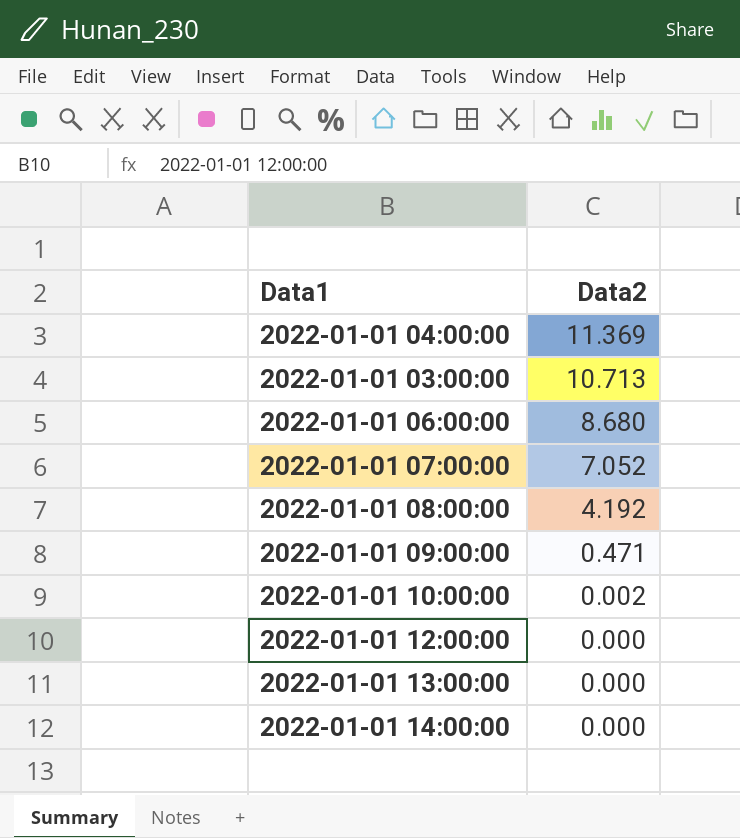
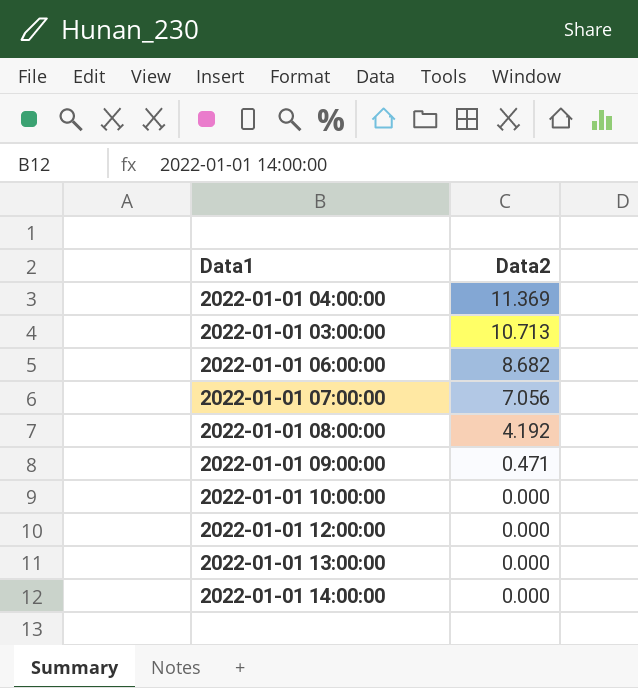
2022-01-01 06:00:00 | Data2: 8.680 -> 8.682
2022-01-01 07:00:00 | Data2: 7.052 -> 7.056
2022-01-01 10:00:00 | Data2: 0.002 -> 0.000

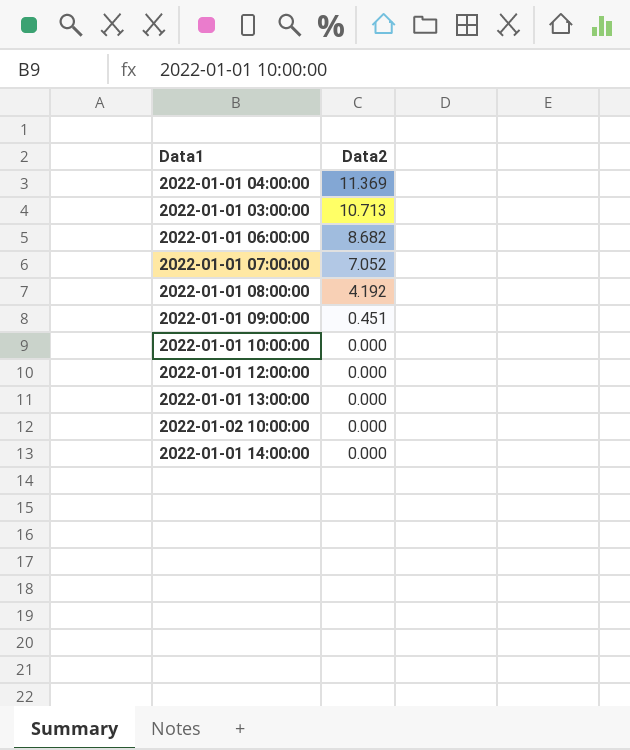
2022-01-01 07:00:00 | Data2: 7.056 -> 7.052
2022-01-01 09:00:00 | Data2: 0.471 -> 0.451
row 2022-01-02 10:00:00: none -> 0.000

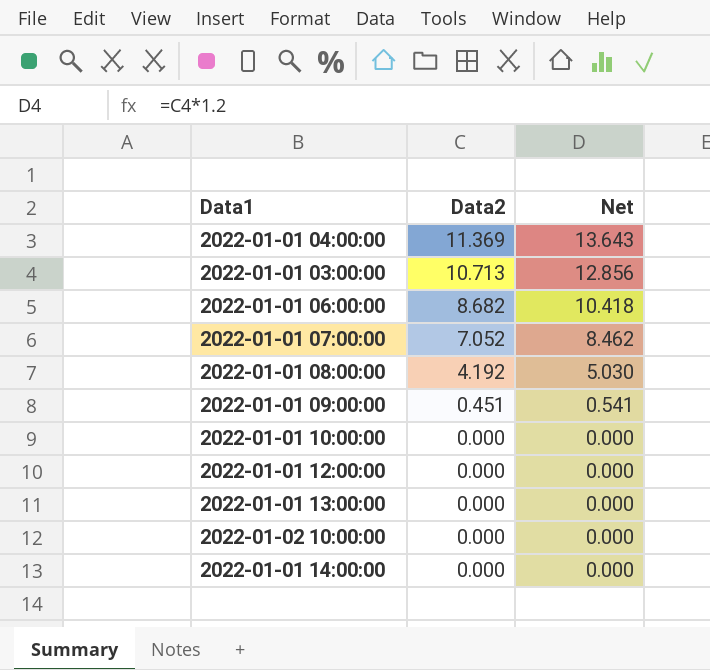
column Net | formula: none -> [Data2] * 1.2

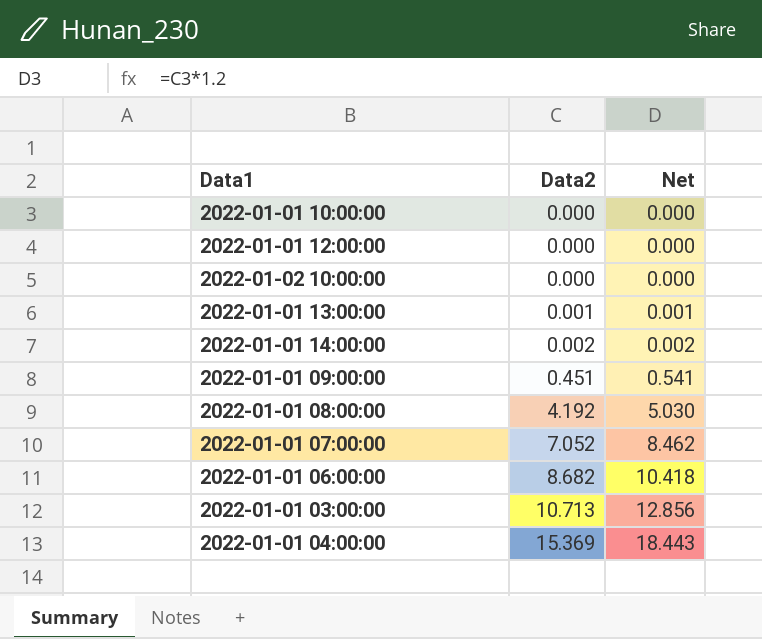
row order: Data2 descending -> Data2 ascending
2022-01-01 13:00:00 | Data2: 0.000 -> 0.001
2022-01-01 13:00:00 | Net: 0.000 -> 0.001
2022-01-01 14:00:00 | Data2: 0.000 -> 0.002
2022-01-01 14:00:00 | Net: 0.000 -> 0.002
2022-01-01 04:00:00 | Data2: 11.369 -> 15.369
2022-01-01 04:00:00 | Net: 13.643 -> 18.443

